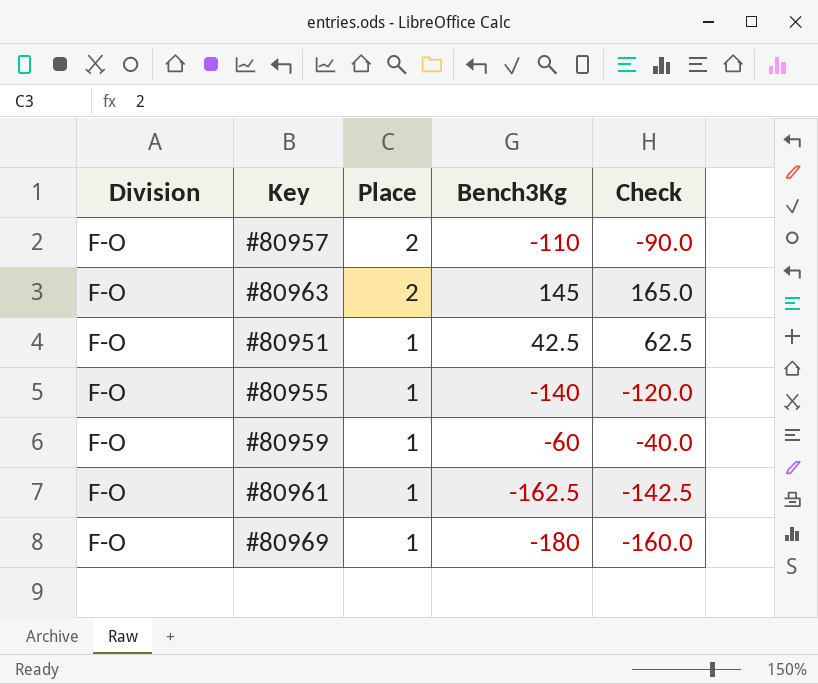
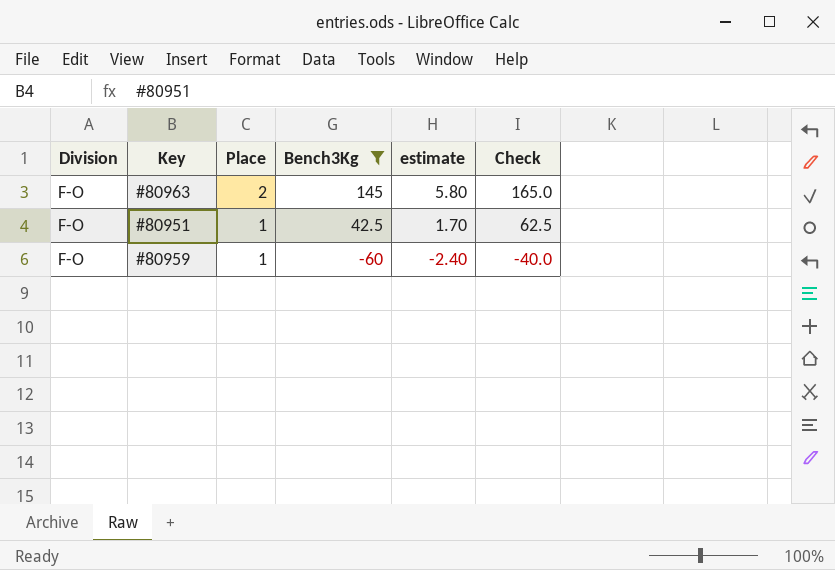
filter: none -> Bench3Kg >= -60
column estimate | formula: none -> [Bench3Kg] * 0.04

